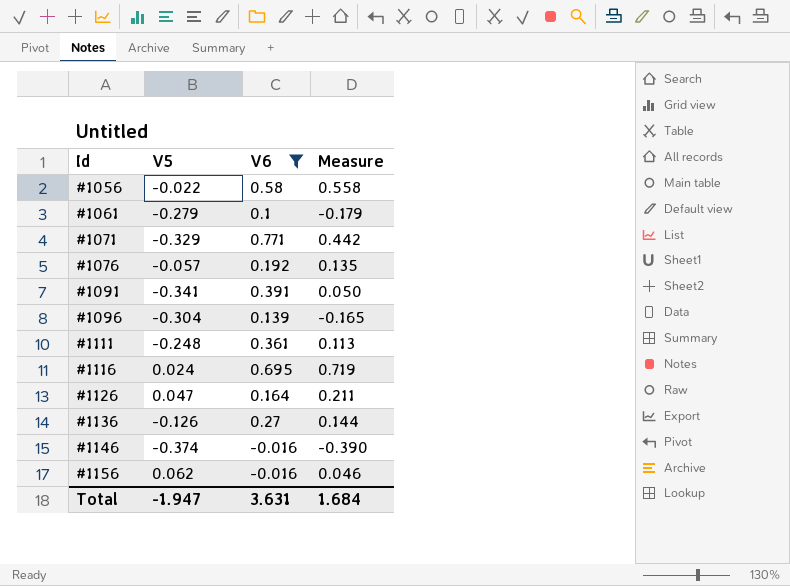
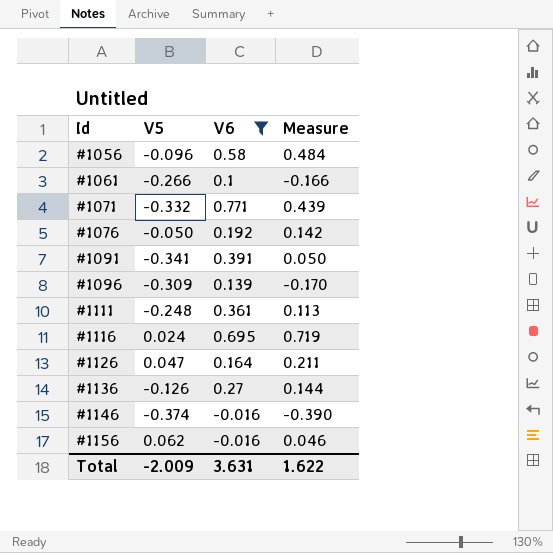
#1056 | V5: -0.022 -> -0.096
#1056 | Measure: 0.558 -> 0.484
#1061 | V5: -0.279 -> -0.266
#1061 | Measure: -0.179 -> -0.166
#1071 | V5: -0.329 -> -0.332
#1071 | Measure: 0.442 -> 0.439
#1076 | V5: -0.057 -> -0.050
#1076 | Measure: 0.135 -> 0.142
#1096 | V5: -0.304 -> -0.309
#1096 | Measure: -0.165 -> -0.170
Total | V5: -1.947 -> -2.009
Total | Measure: 1.684 -> 1.622

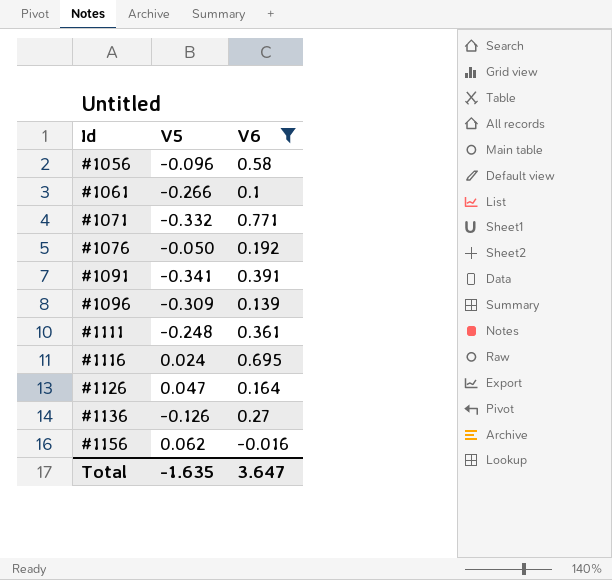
column Measure | formula: [V5] + [V6] -> none
row #1146: -0.374 | -0.016 | -0.390 -> none
Total | V5: -2.009 -> -1.635
Total | V6: 3.631 -> 3.647

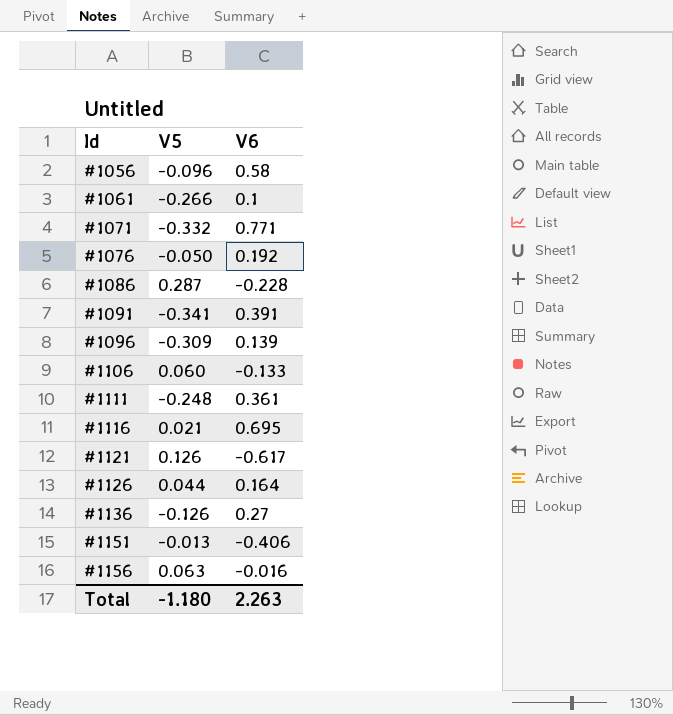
filter: V6 >= -0.016 -> none
#1116 | V5: 0.024 -> 0.021
#1126 | V5: 0.047 -> 0.044
#1156 | V5: 0.062 -> 0.063
Total | V5: -1.635 -> -1.180
Total | V6: 3.647 -> 2.263

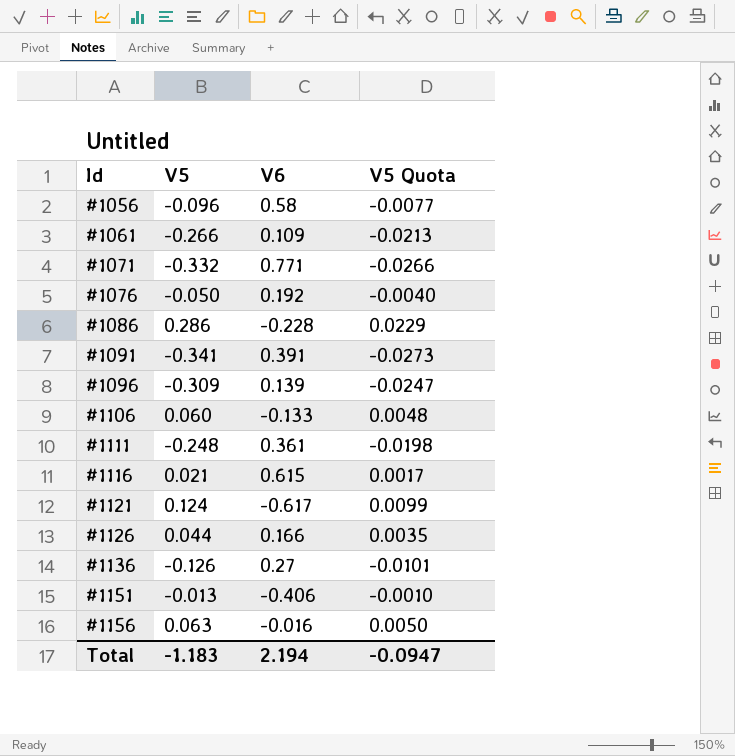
column V5 Quota | formula: none -> [V5] * 0.08
#1061 | V6: 0.1 -> 0.109
#1086 | V5: 0.287 -> 0.286
#1116 | V6: 0.695 -> 0.615
#1121 | V5: 0.126 -> 0.124
#1126 | V6: 0.164 -> 0.166
Total | V5: -1.180 -> -1.183
Total | V6: 2.263 -> 2.194

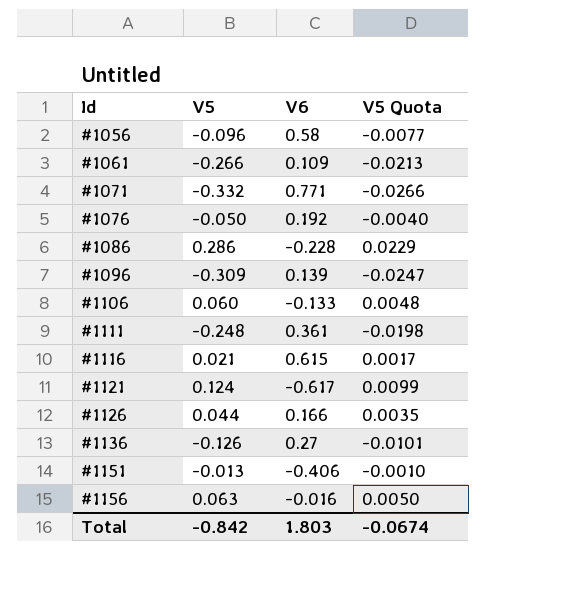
row #1091: -0.341 | 0.391 | -0.0273 -> none
Total | V5: -1.183 -> -0.842
Total | V6: 2.194 -> 1.803
Total | V5 Quota: -0.0947 -> -0.0674

